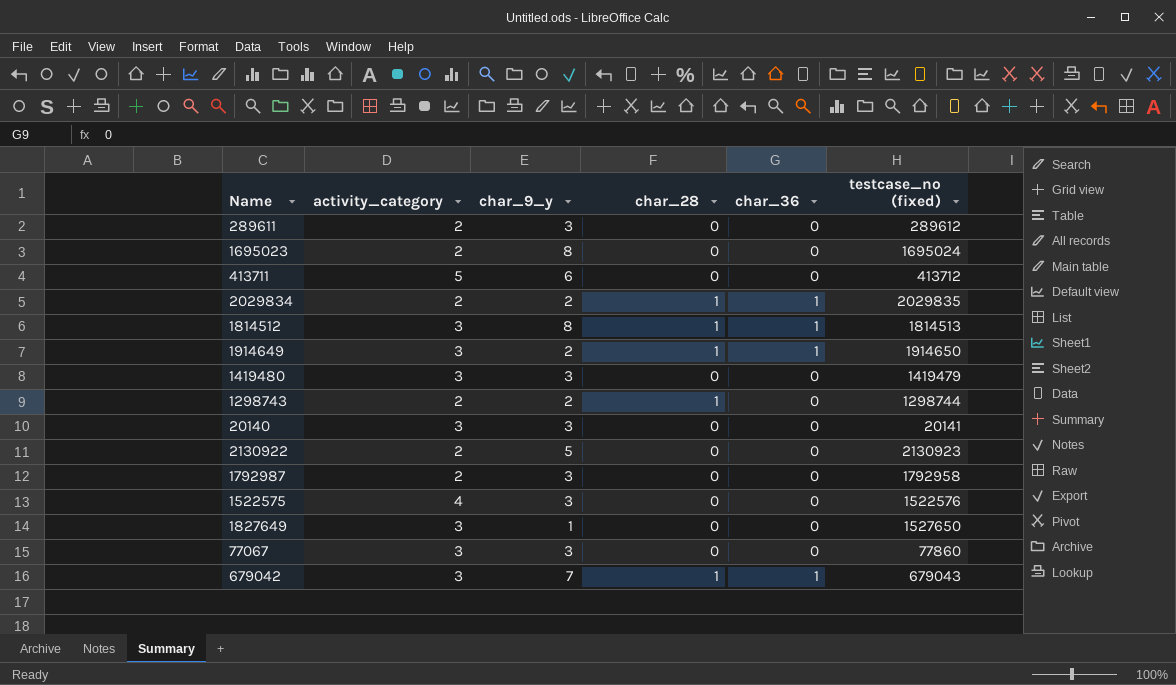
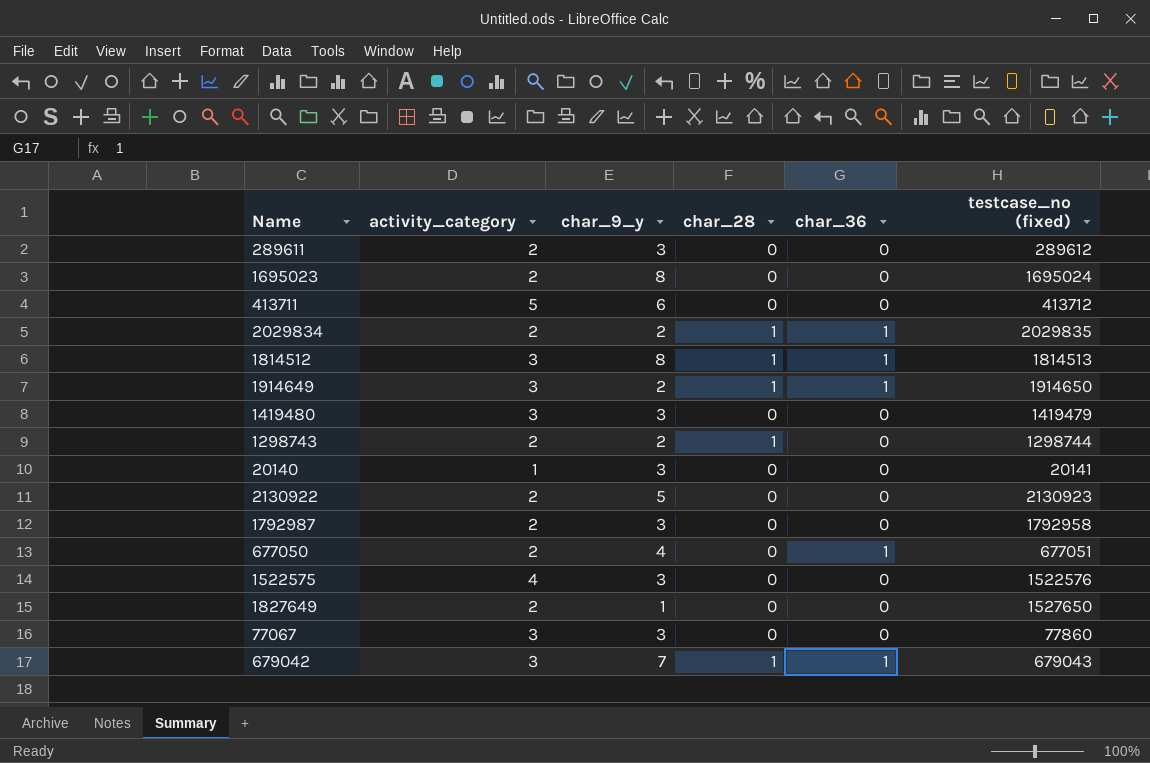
20140 | activity_category: 3 -> 1
row 677050: none -> 2 | 4 | 0 | 1 | 677051
1827649 | activity_category: 3 -> 2

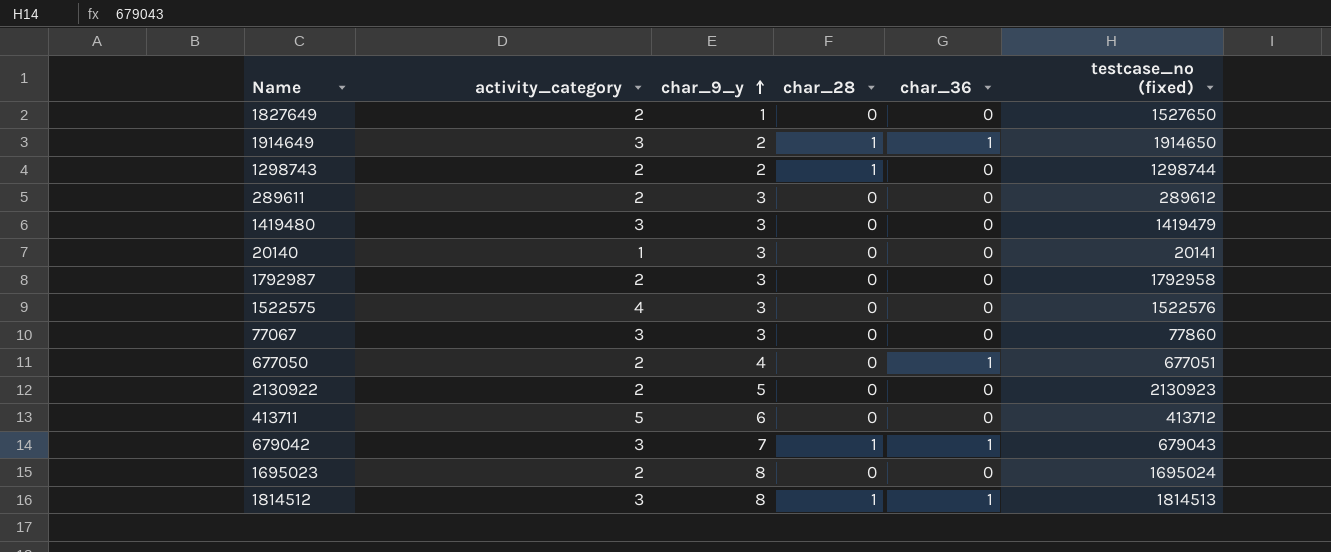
row order: none -> char_9_y ascending
row 2029834: 2 | 2 | 1 | 1 | 2029835 -> none

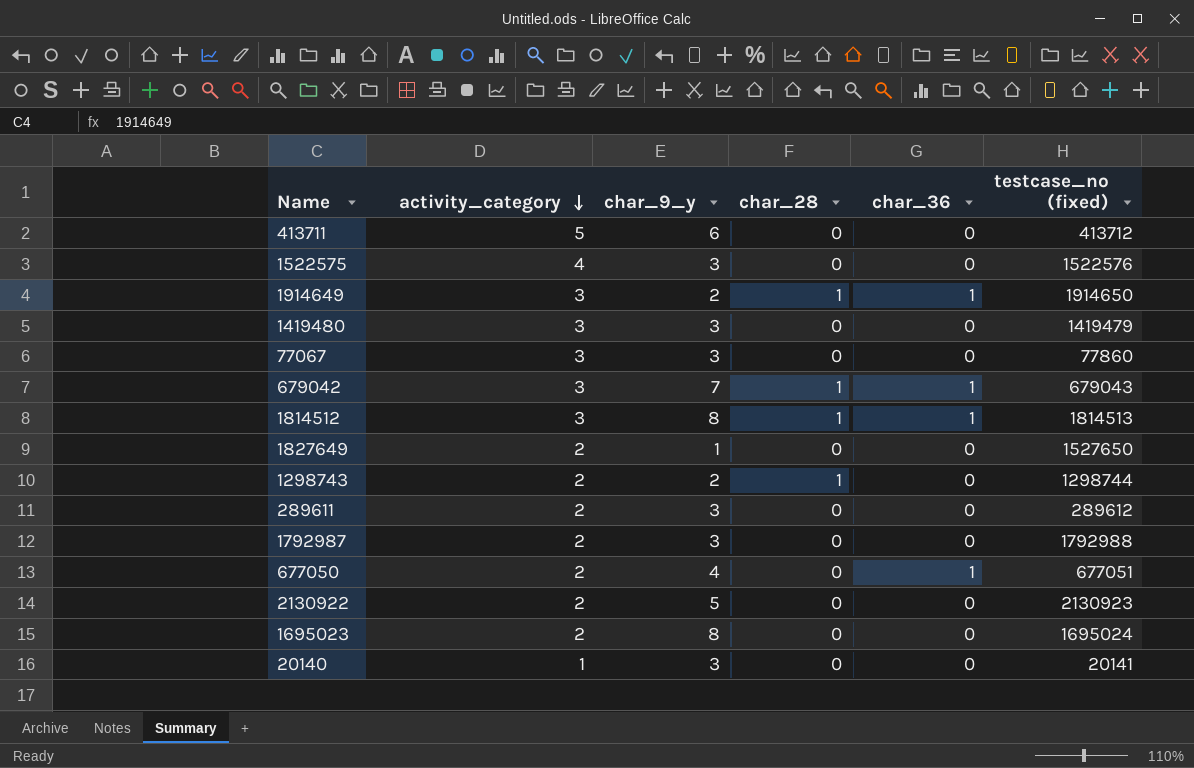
row order: char_9_y ascending -> activity_category descending
1792987 | testcase_no (fixed): 1792958 -> 1792988

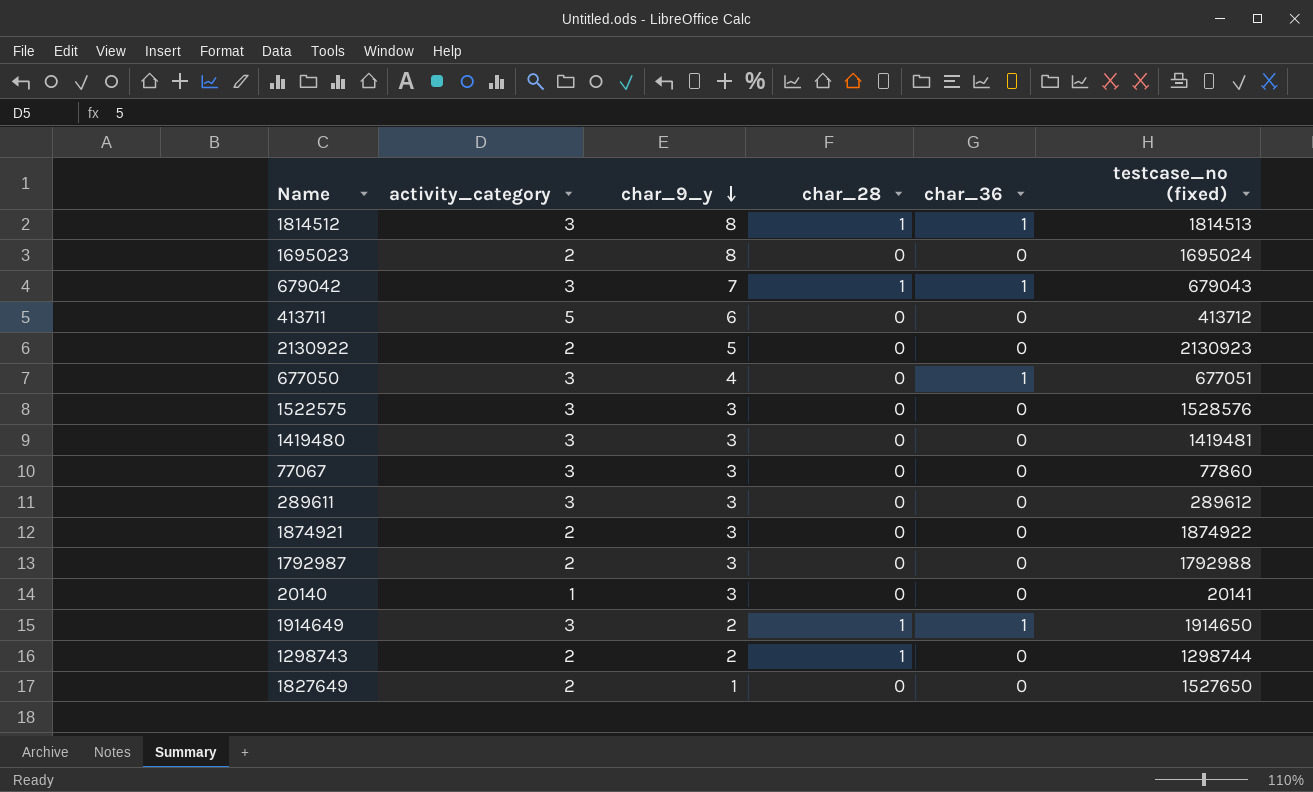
row order: activity_category descending -> char_9_y descending
677050 | activity_category: 2 -> 3
1522575 | activity_category: 4 -> 3
1522575 | testcase_no (fixed): 1522576 -> 1528576
1419480 | testcase_no (fixed): 1419479 -> 1419481
289611 | activity_category: 2 -> 3
row 1874921: none -> 2 | 3 | 0 | 0 | 1874922

